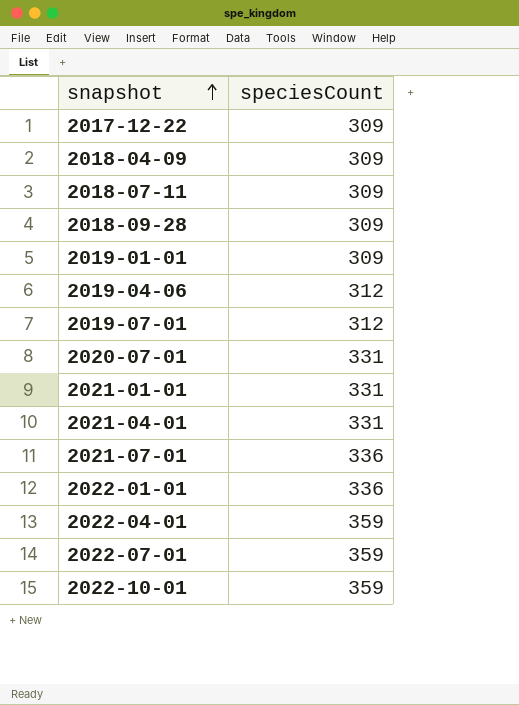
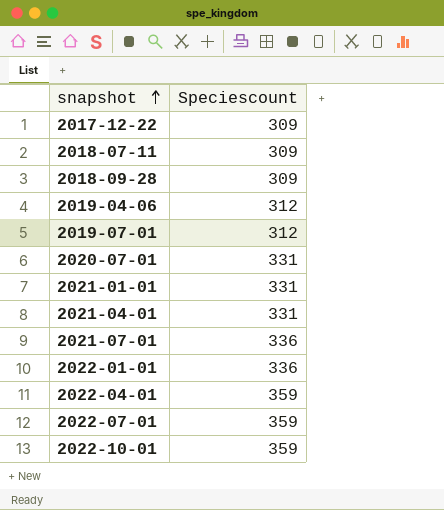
column name: speciesCount -> Speciescount
row 2018-04-09: 309 -> none
row 2019-01-01: 309 -> none

